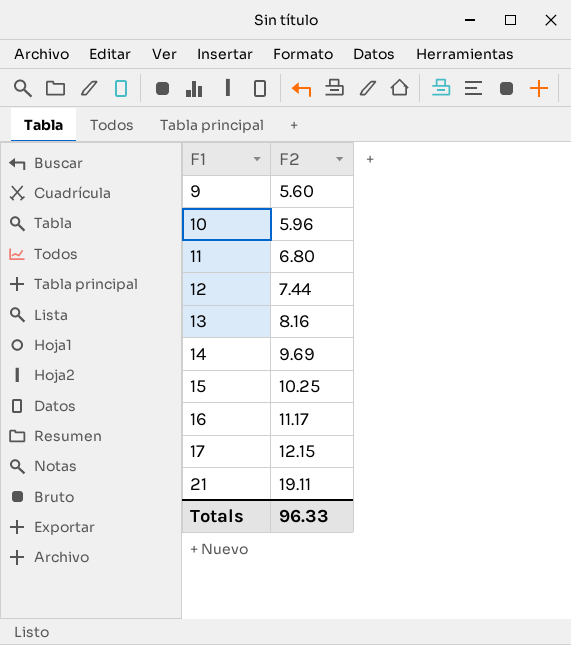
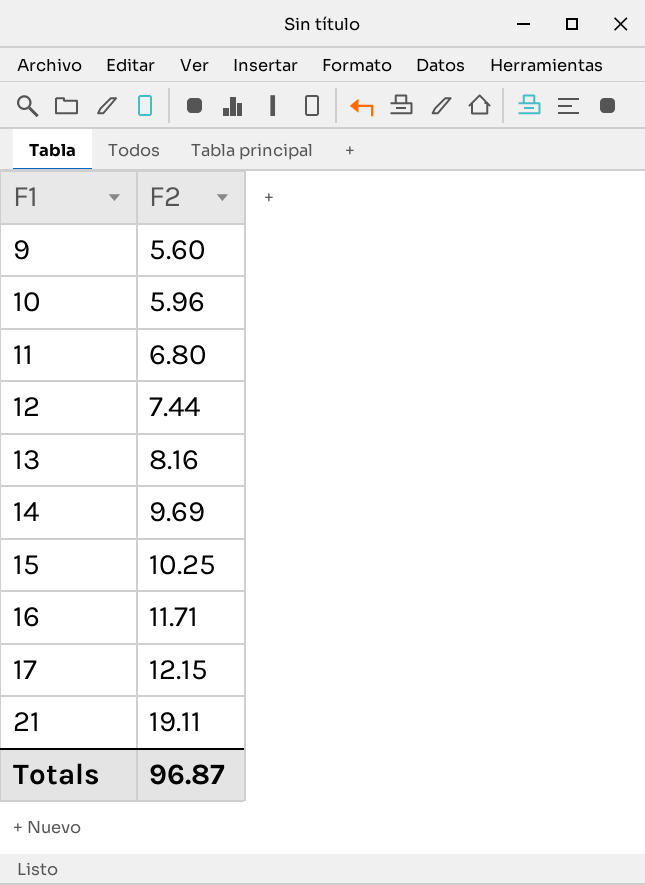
16 | F2: 11.17 -> 11.71
Totals | F2: 96.33 -> 96.87

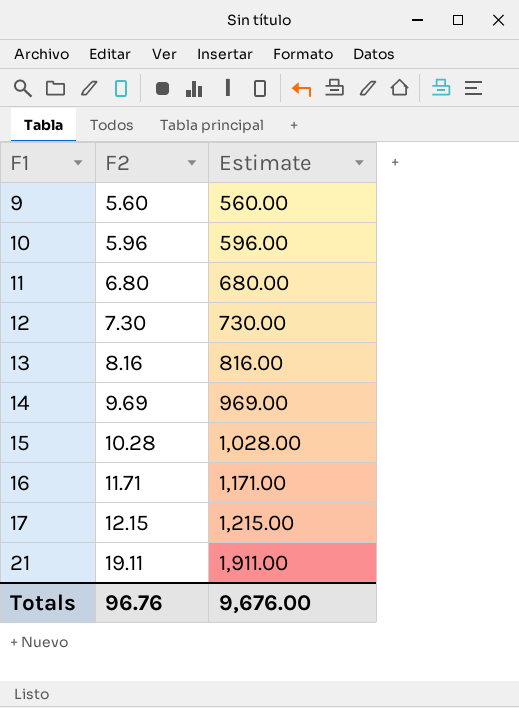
column Estimate | formula: none -> [F2] * 100
12 | F2: 7.44 -> 7.30
15 | F2: 10.25 -> 10.28
Totals | F2: 96.87 -> 96.76

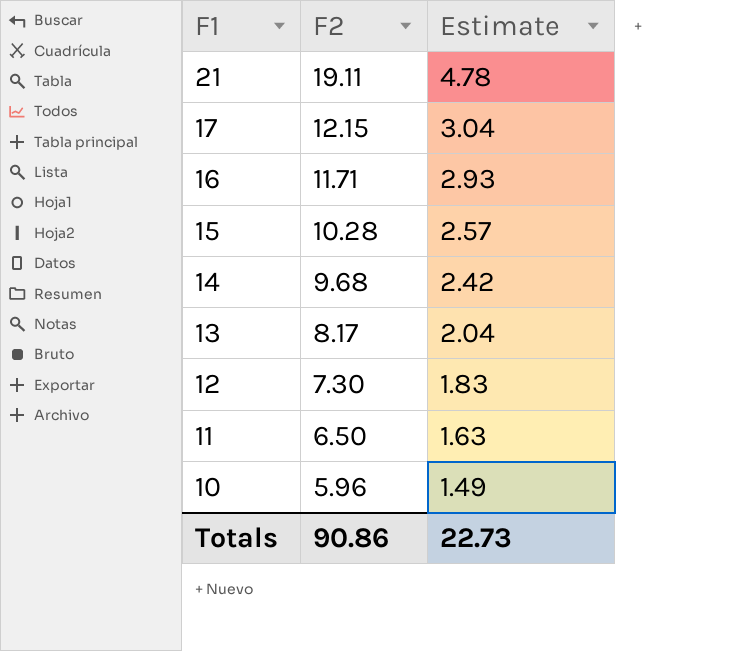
row order: F1 ascending -> F1 descending
column Estimate | formula: [F2] * 100 -> [F2] * 0.25
row 9: 5.60 | 560.00 -> none
14 | F2: 9.69 -> 9.68
13 | F2: 8.16 -> 8.17
11 | F2: 6.80 -> 6.50
Totals | F2: 96.76 -> 90.86
Totals | Estimate: 9,676.00 -> 22.73

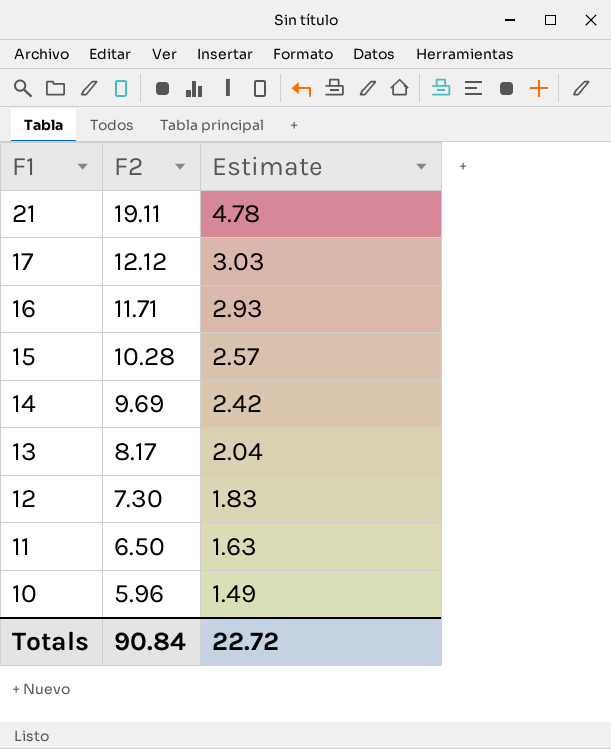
17 | F2: 12.15 -> 12.12
17 | Estimate: 3.04 -> 3.03
14 | F2: 9.68 -> 9.69
Totals | F2: 90.86 -> 90.84
Totals | Estimate: 22.73 -> 22.72

